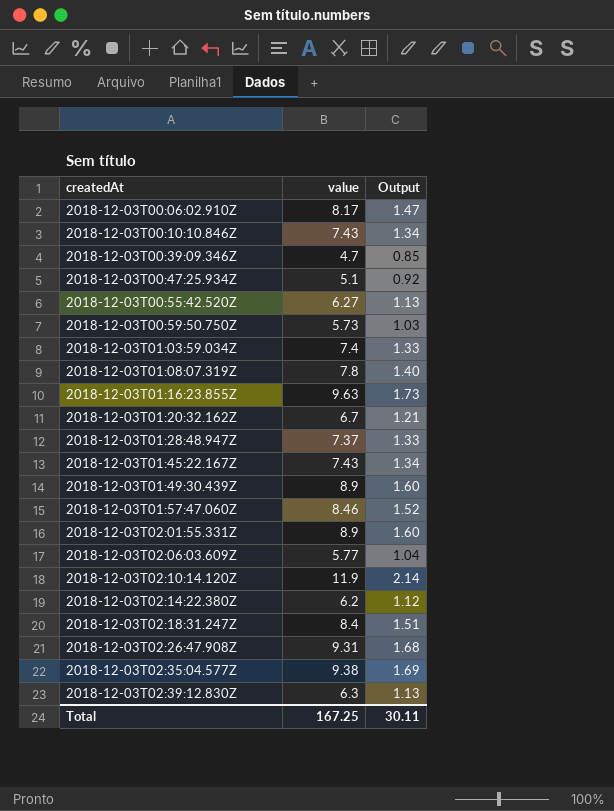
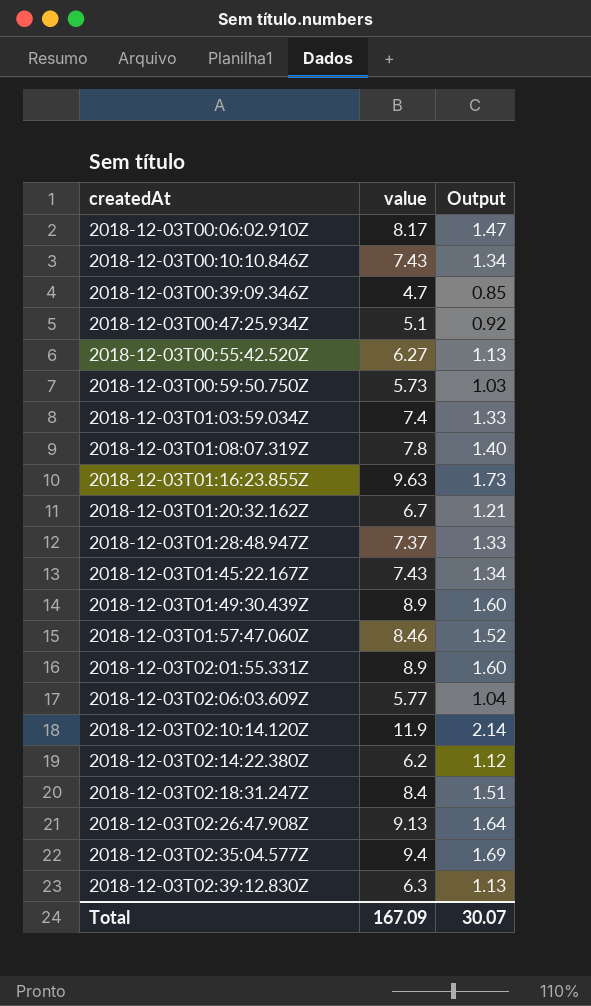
2018-12-03T02:26:47.908Z | value: 9.31 -> 9.13
2018-12-03T02:26:47.908Z | Output: 1.68 -> 1.64
2018-12-03T02:35:04.577Z | value: 9.38 -> 9.4
Total | value: 167.25 -> 167.09
Total | Output: 30.11 -> 30.07

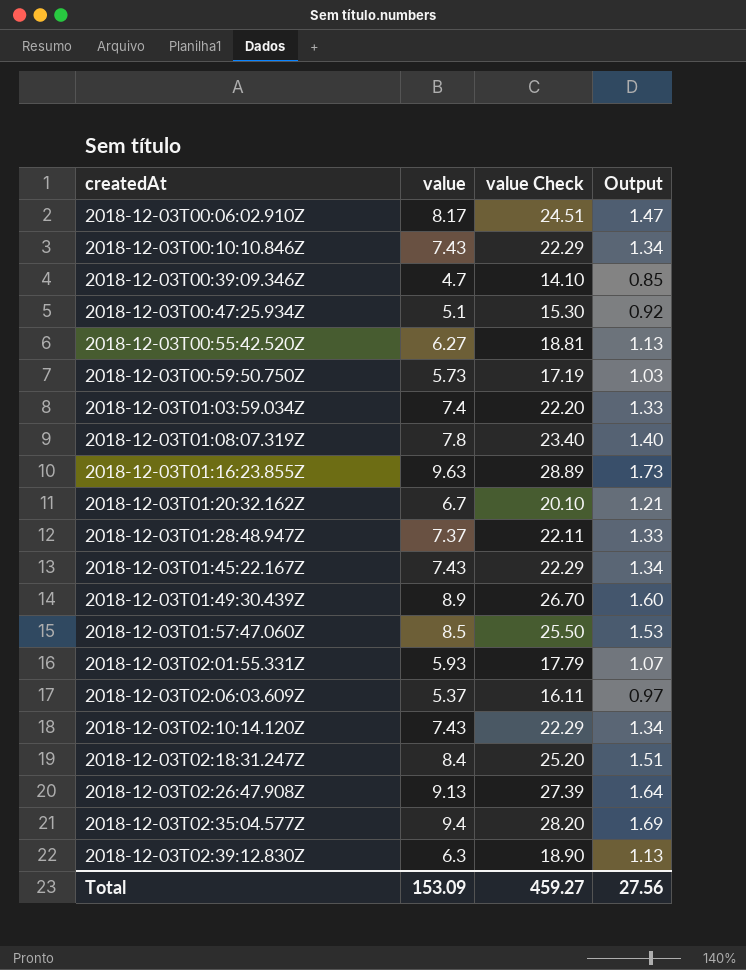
column value Check | formula: none -> [value] * 3
row 2018-12-03T02:14:22.380Z: 6.2 | 1.12 -> none
2018-12-03T01:57:47.060Z | value: 8.46 -> 8.5
2018-12-03T01:57:47.060Z | Output: 1.52 -> 1.53
2018-12-03T02:01:55.331Z | value: 8.9 -> 5.93
2018-12-03T02:01:55.331Z | Output: 1.60 -> 1.07
2018-12-03T02:06:03.609Z | value: 5.77 -> 5.37
2018-12-03T02:06:03.609Z | Output: 1.04 -> 0.97
2018-12-03T02:10:14.120Z | value: 11.9 -> 7.43
2018-12-03T02:10:14.120Z | Output: 2.14 -> 1.34
Total | value: 167.09 -> 153.09
Total | Output: 30.07 -> 27.56

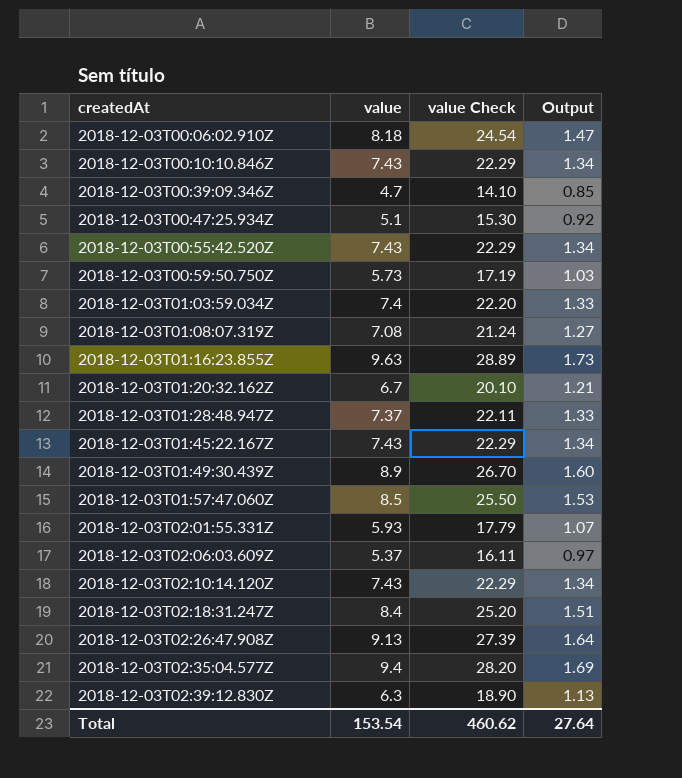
2018-12-03T00:06:02.910Z | value: 8.17 -> 8.18
2018-12-03T00:06:02.910Z | value Check: 24.51 -> 24.54
2018-12-03T00:55:42.520Z | value: 6.27 -> 7.43
2018-12-03T00:55:42.520Z | value Check: 18.81 -> 22.29
2018-12-03T00:55:42.520Z | Output: 1.13 -> 1.34
2018-12-03T01:08:07.319Z | value: 7.8 -> 7.08
2018-12-03T01:08:07.319Z | value Check: 23.40 -> 21.24
2018-12-03T01:08:07.319Z | Output: 1.40 -> 1.27
Total | value: 153.09 -> 153.54
Total | value Check: 459.27 -> 460.62
Total | Output: 27.56 -> 27.64

